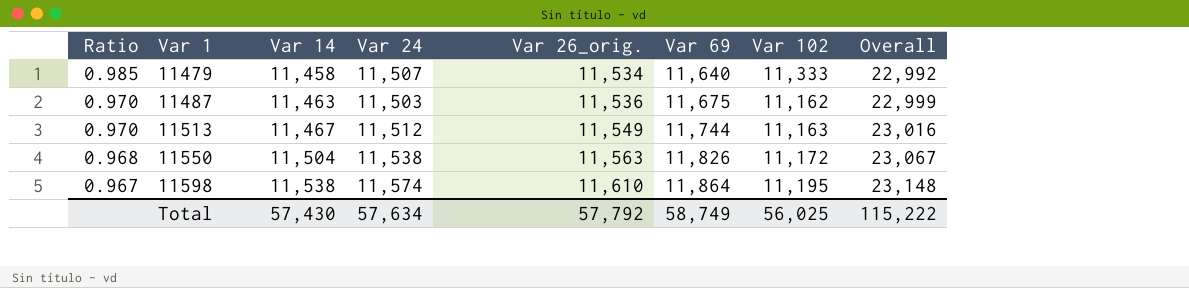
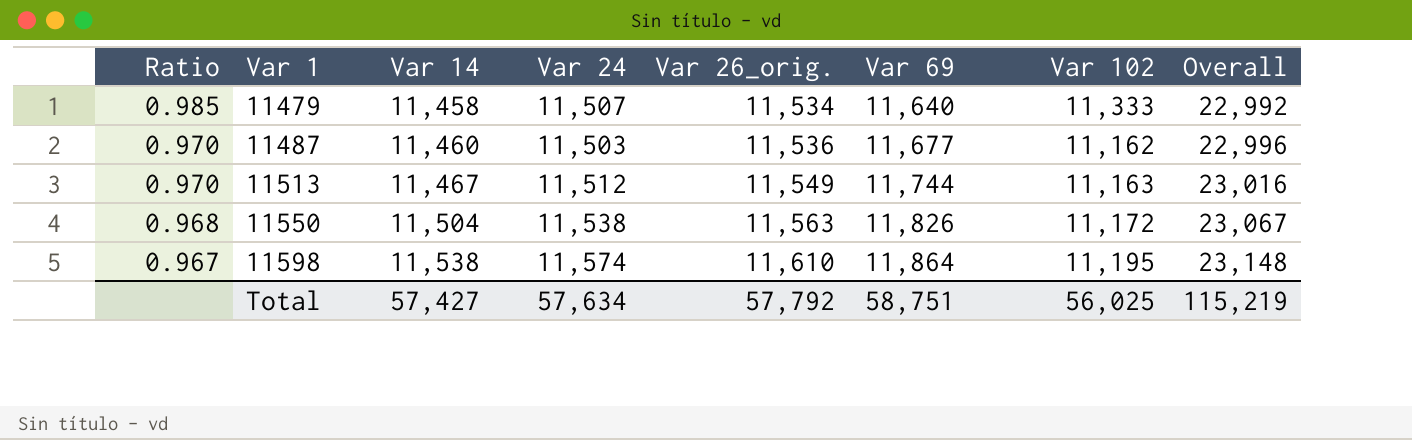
11487 | Var 14: 11,463 -> 11,460
11487 | Var 69: 11,675 -> 11,677
11487 | Overall: 22,999 -> 22,996
Total | Var 14: 57,430 -> 57,427
Total | Var 69: 58,749 -> 58,751
Total | Overall: 115,222 -> 115,219

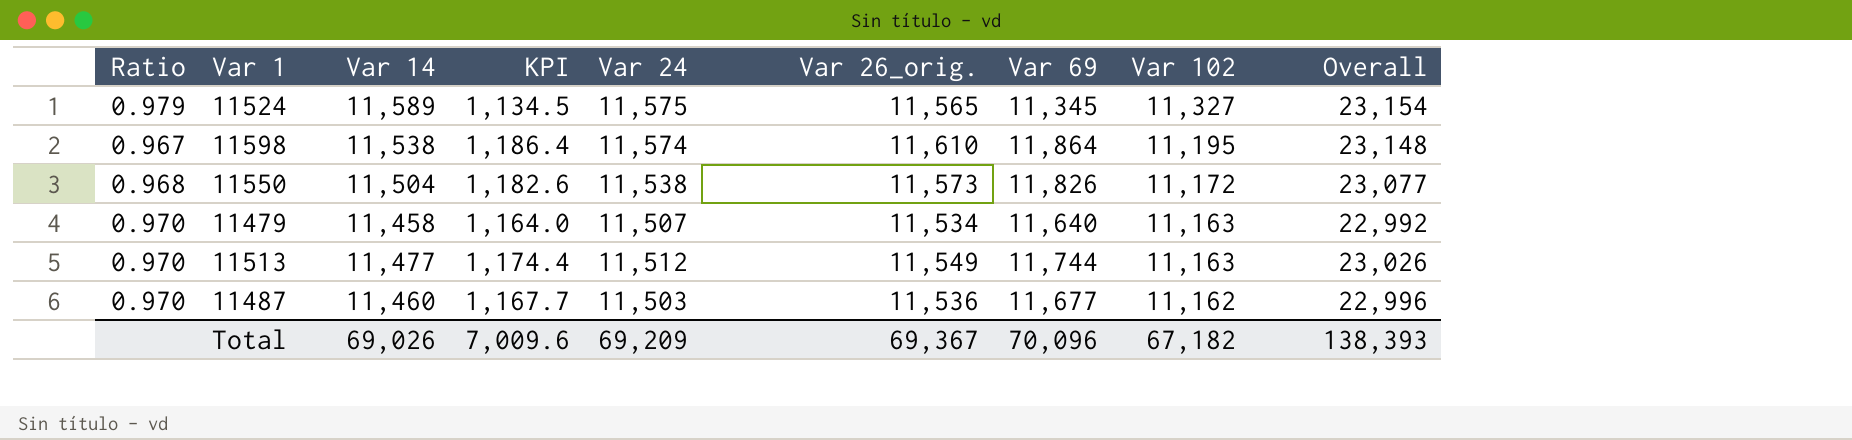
row order: Ratio descending -> Var 102 descending
column KPI | formula: none -> [Var 69] * 0.1
row 11524: none -> 0.979 | 11,589 | 1,134.5 | 11,575 | 11,565 | 11,345 | 11,327 | 23,154
11550 | Var 26_orig.: 11,563 -> 11,573
11550 | Overall: 23,067 -> 23,077
11479 | Ratio: 0.985 -> 0.970
11479 | Var 102: 11,333 -> 11,163
11513 | Var 14: 11,467 -> 11,477
11513 | Overall: 23,016 -> 23,026
Total | Var 14: 57,427 -> 69,026
Total | Var 24: 57,634 -> 69,209
Total | Var 26_orig.: 57,792 -> 69,367
Total | Var 69: 58,751 -> 70,096
Total | Var 102: 56,025 -> 67,182
Total | Overall: 115,219 -> 138,393

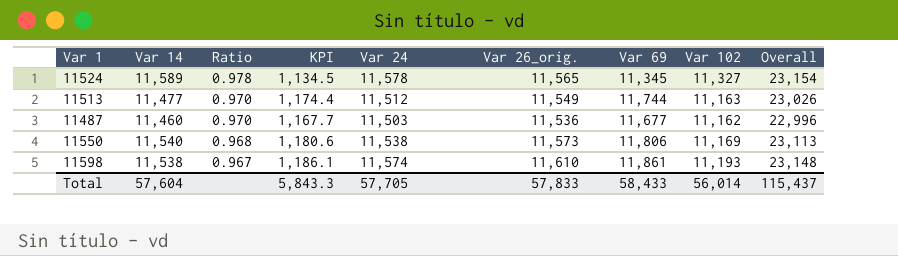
row order: Var 102 descending -> Ratio descending
column Ratio | position: 1 -> 3
row 11479: 0.970 | 11,458 | 1,164.0 | 11,507 | 11,534 | 11,640 | 11,163 | 22,992 -> none
11524 | Ratio: 0.979 -> 0.978
11524 | Var 24: 11,575 -> 11,578
11550 | Var 14: 11,504 -> 11,540
11550 | KPI: 1,182.6 -> 1,180.6
11550 | Var 69: 11,826 -> 11,806
11550 | Var 102: 11,172 -> 11,169
11550 | Overall: 23,077 -> 23,113
11598 | KPI: 1,186.4 -> 1,186.1
11598 | Var 69: 11,864 -> 11,861
11598 | Var 102: 11,195 -> 11,193
Total | Var 14: 69,026 -> 57,604
Total | KPI: 7,009.6 -> 5,843.3
Total | Var 24: 69,209 -> 57,705
Total | Var 26_orig.: 69,367 -> 57,833
Total | Var 69: 70,096 -> 58,433
Total | Var 102: 67,182 -> 56,014
Total | Overall: 138,393 -> 115,437

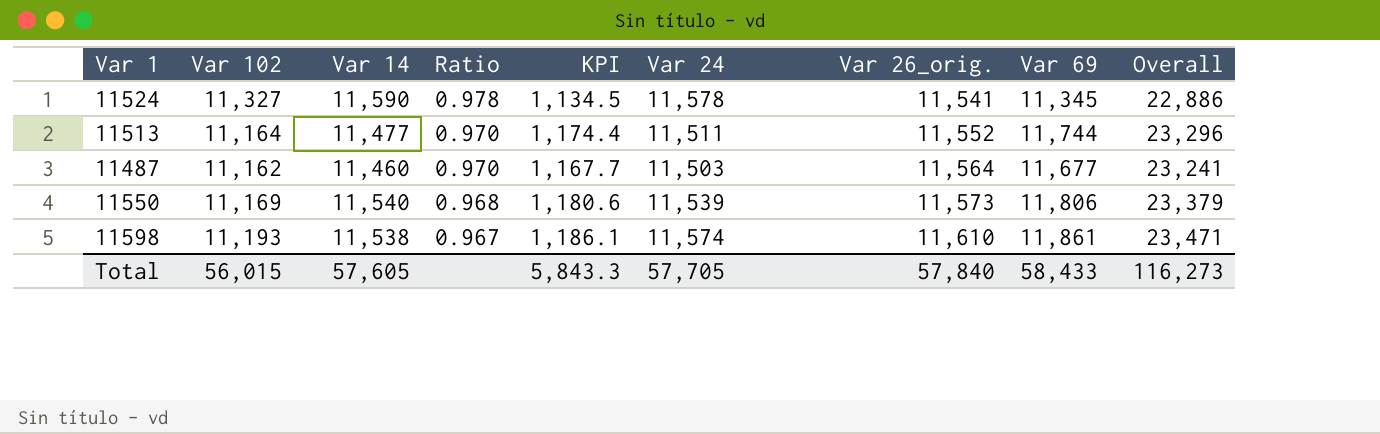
column Var 102 | position: 8 -> 2
column Overall | formula: [Var 14] + [Var 26_orig.] -> [Var 26_orig.] + [Var 69]
11524 | Var 14: 11,589 -> 11,590
11524 | Var 26_orig.: 11,565 -> 11,541
11513 | Var 102: 11,163 -> 11,164
11513 | Var 24: 11,512 -> 11,511
11513 | Var 26_orig.: 11,549 -> 11,552
11487 | Var 26_orig.: 11,536 -> 11,564
11550 | Var 24: 11,538 -> 11,539
Total | Var 102: 56,014 -> 56,015
Total | Var 14: 57,604 -> 57,605
Total | Var 26_orig.: 57,833 -> 57,840
Total | Overall: 115,437 -> 116,273

